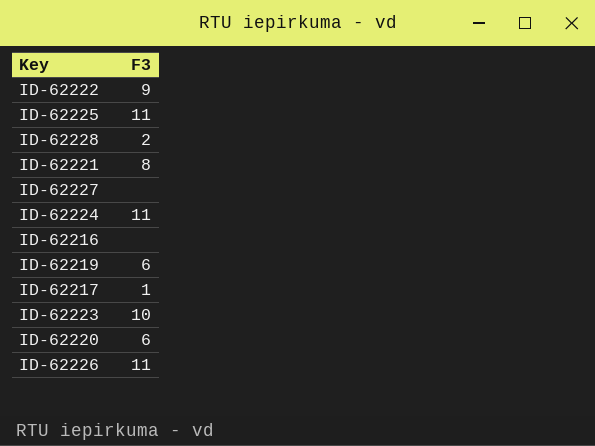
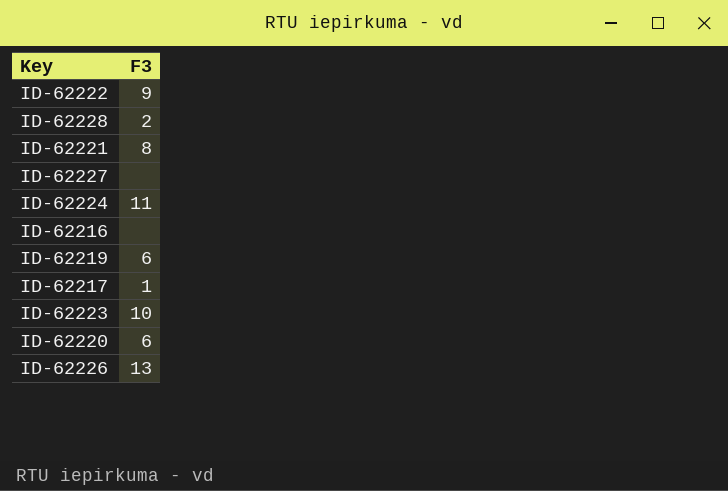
row ID-62225: 11 -> none
ID-62226 | F3: 11 -> 13

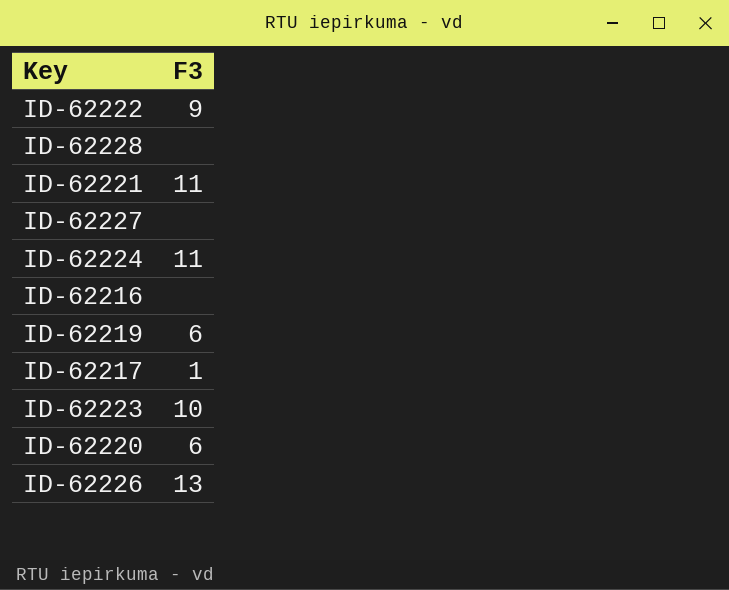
ID-62228 | F3: 2 -> none
ID-62221 | F3: 8 -> 11

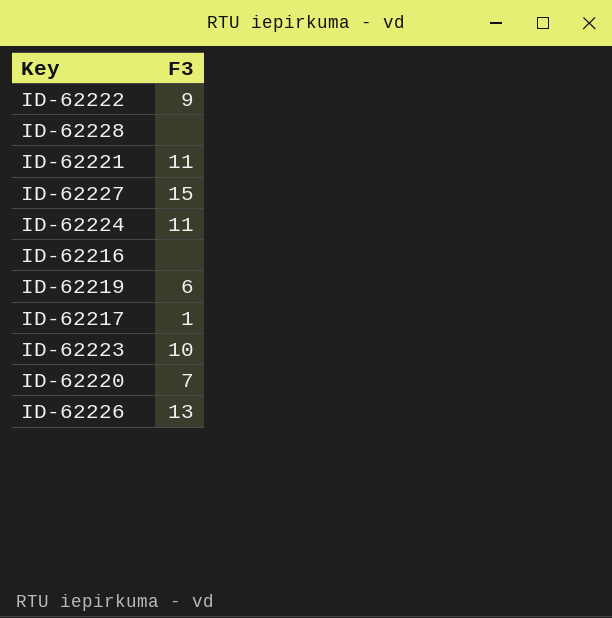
ID-62227 | F3: none -> 15
ID-62220 | F3: 6 -> 7

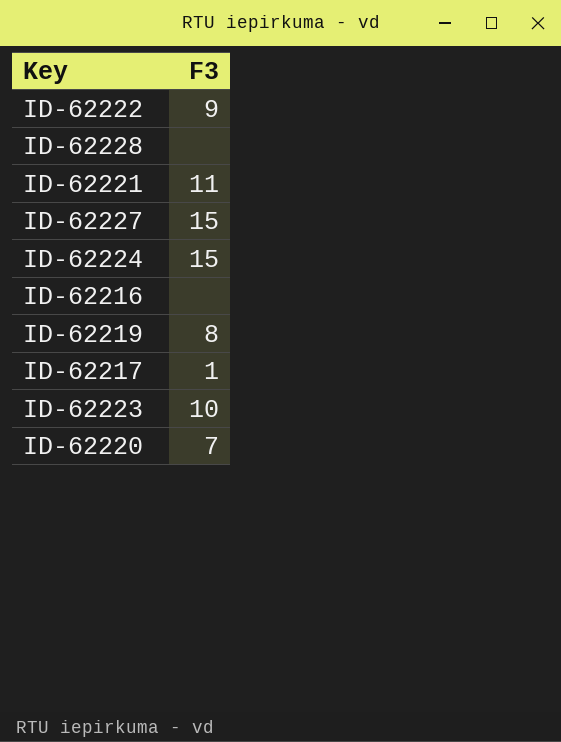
row ID-62226: 13 -> none
ID-62224 | F3: 11 -> 15
ID-62219 | F3: 6 -> 8

